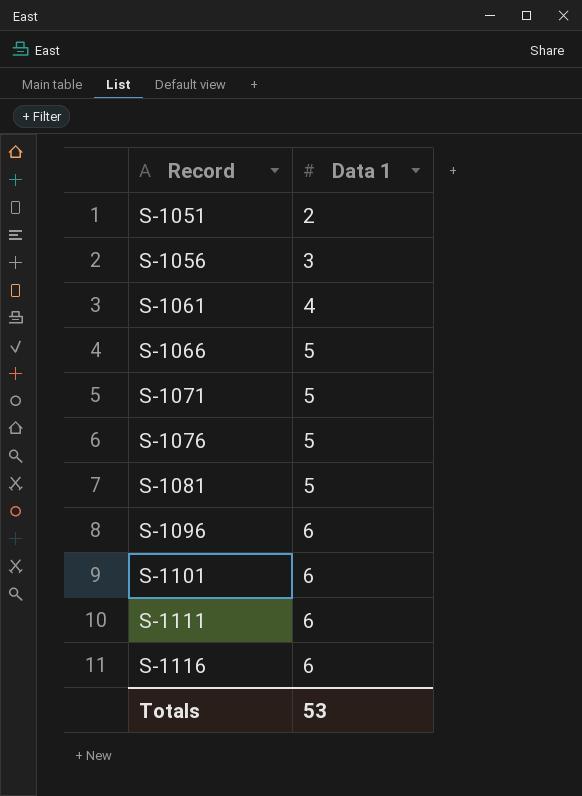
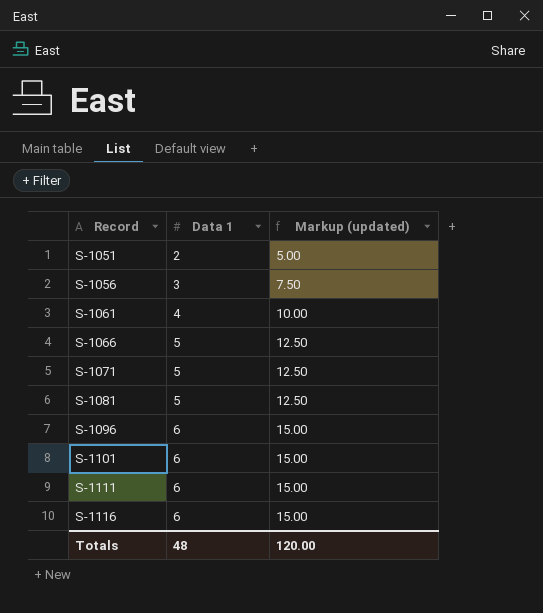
column Markup (updated) | formula: none -> [Data 1] * 2.5
row S-1076: 5 -> none
Totals | Data 1: 53 -> 48

